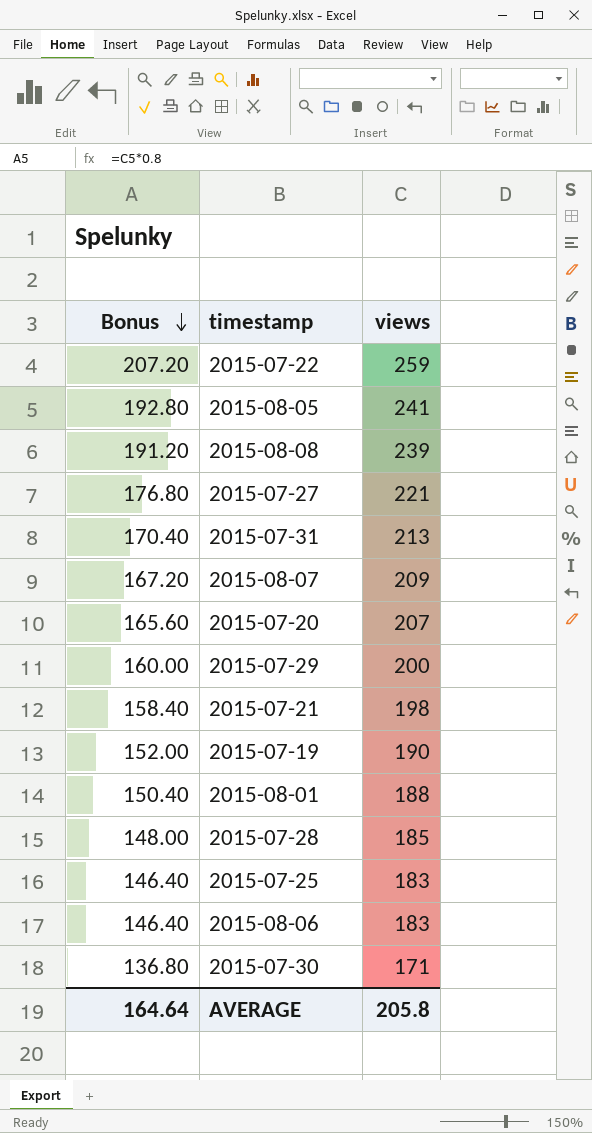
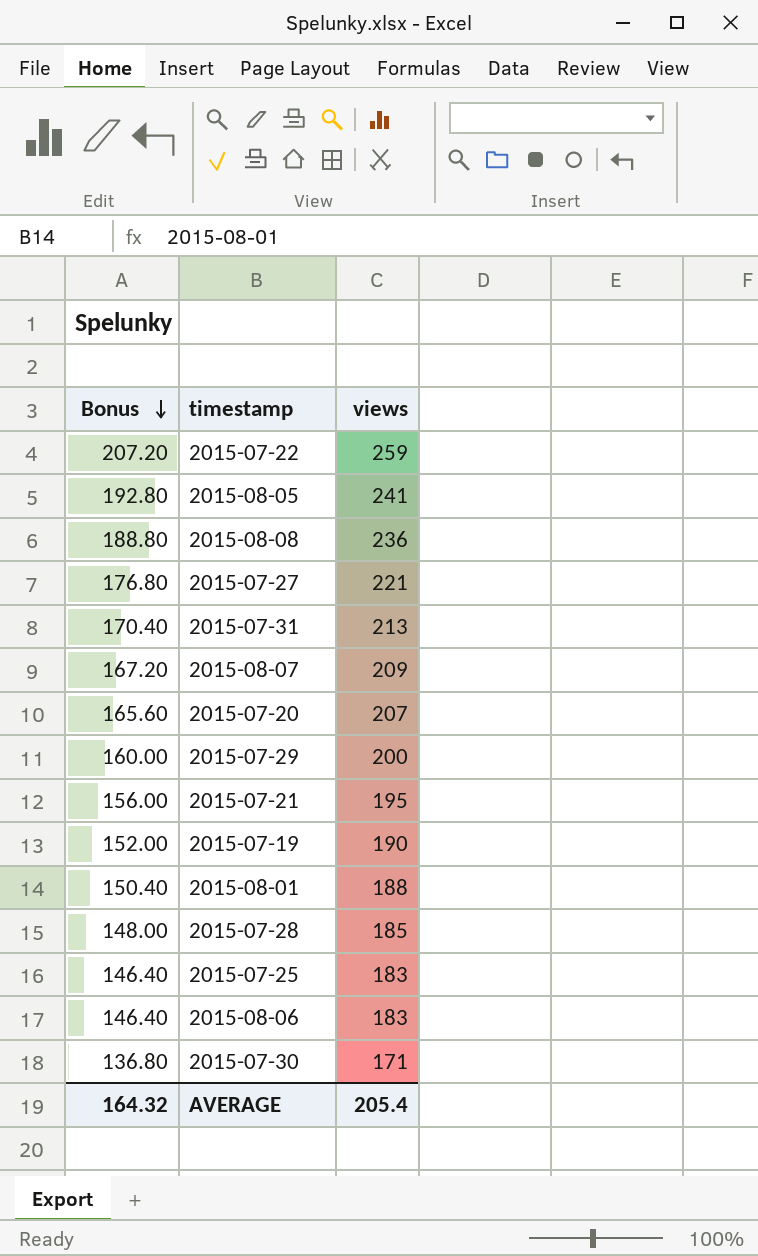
2015-08-08 | Bonus: 191.20 -> 188.80
2015-08-08 | views: 239 -> 236
2015-07-21 | Bonus: 158.40 -> 156.00
2015-07-21 | views: 198 -> 195
AVERAGE | Bonus: 164.64 -> 164.32
AVERAGE | views: 205.8 -> 205.4

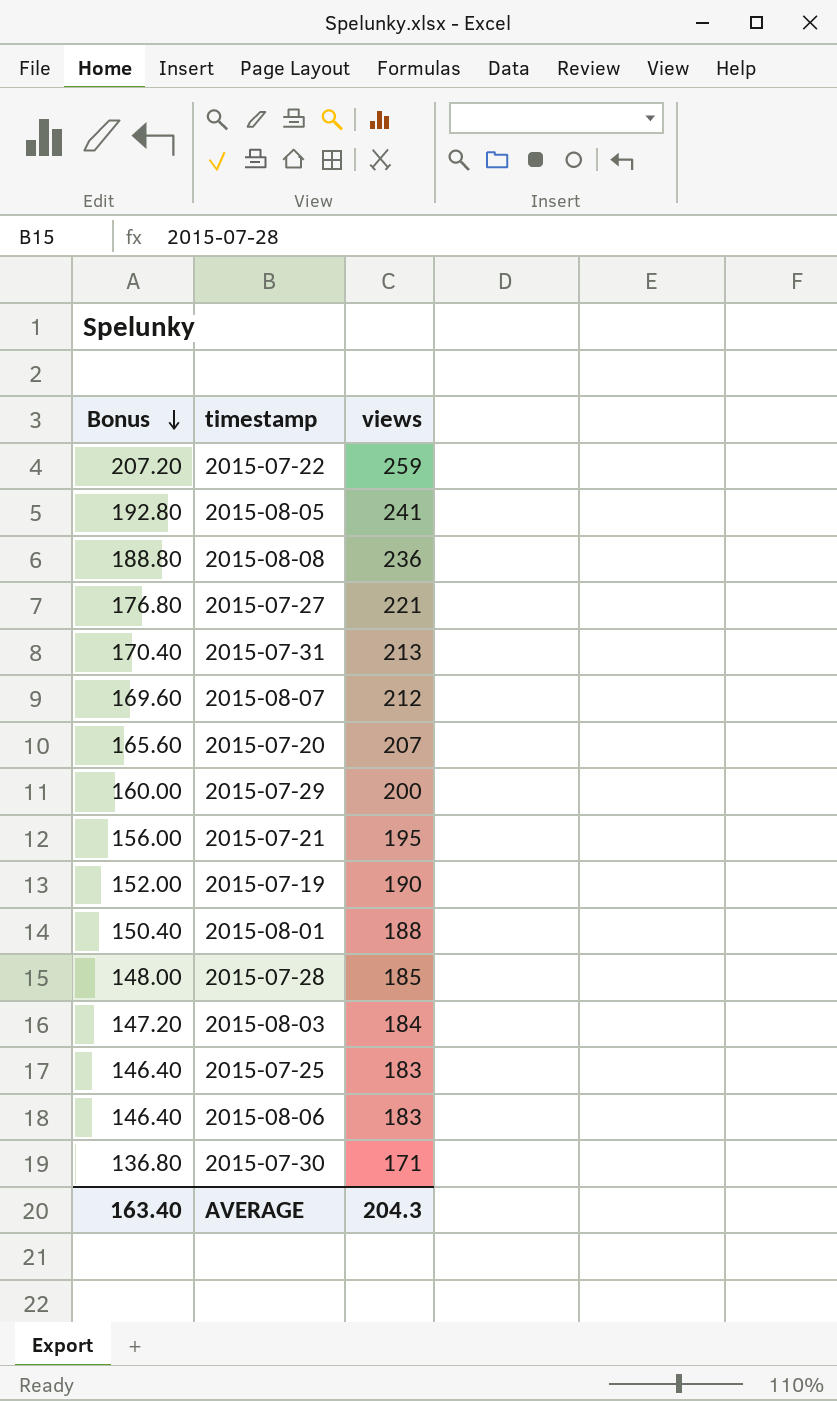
2015-08-07 | Bonus: 167.20 -> 169.60
2015-08-07 | views: 209 -> 212
row 2015-08-03: none -> 147.20 | 184
AVERAGE | Bonus: 164.32 -> 163.40
AVERAGE | views: 205.4 -> 204.3

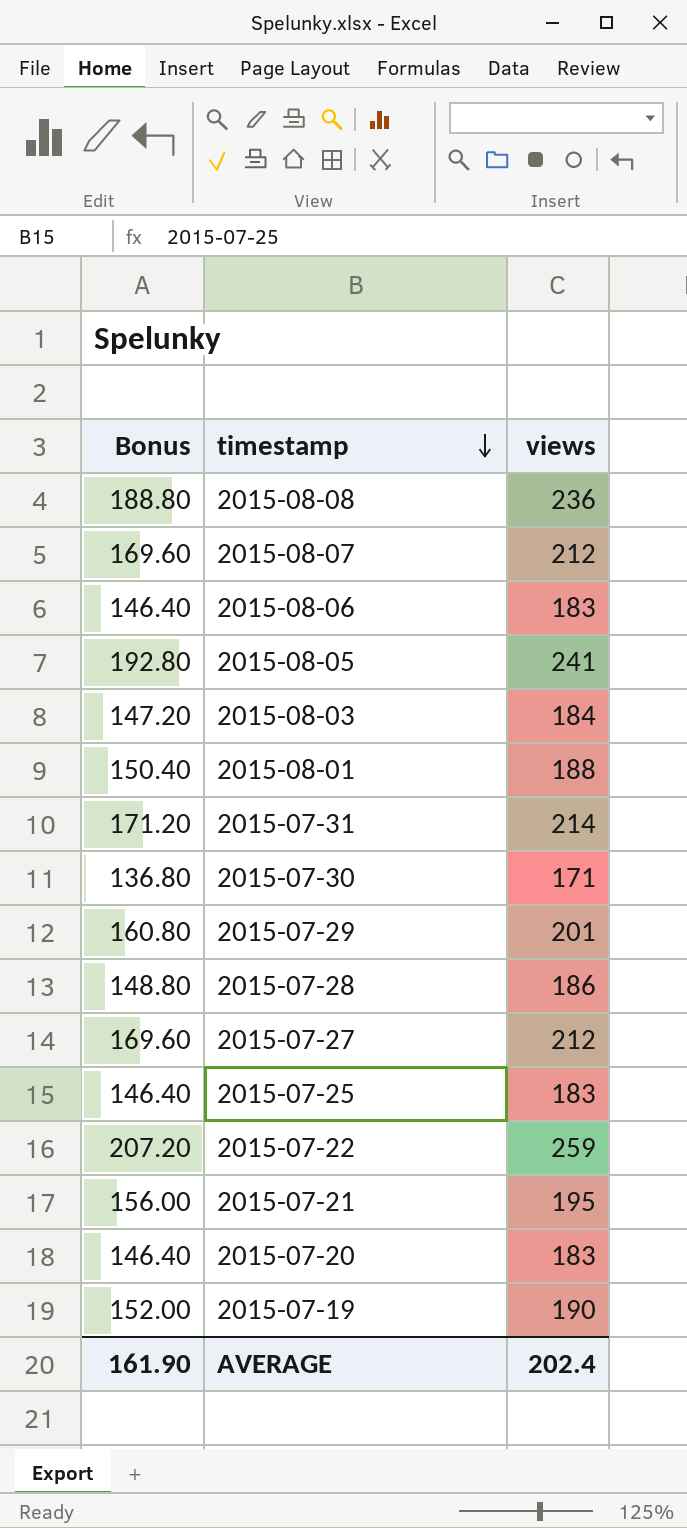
row order: Bonus descending -> timestamp descending
2015-07-31 | Bonus: 170.40 -> 171.20
2015-07-31 | views: 213 -> 214
2015-07-29 | Bonus: 160.00 -> 160.80
2015-07-29 | views: 200 -> 201
2015-07-28 | Bonus: 148.00 -> 148.80
2015-07-28 | views: 185 -> 186
2015-07-27 | Bonus: 176.80 -> 169.60
2015-07-27 | views: 221 -> 212
2015-07-20 | Bonus: 165.60 -> 146.40
2015-07-20 | views: 207 -> 183
AVERAGE | Bonus: 163.40 -> 161.90
AVERAGE | views: 204.3 -> 202.4

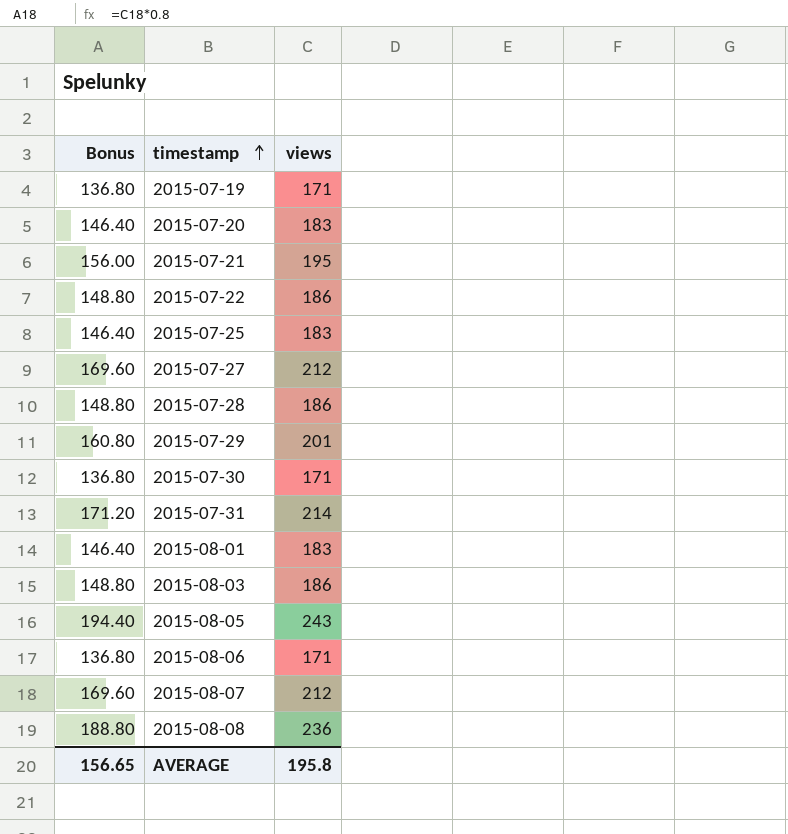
row order: timestamp descending -> timestamp ascending
2015-07-19 | Bonus: 152.00 -> 136.80
2015-07-19 | views: 190 -> 171
2015-07-22 | Bonus: 207.20 -> 148.80
2015-07-22 | views: 259 -> 186
2015-08-01 | Bonus: 150.40 -> 146.40
2015-08-01 | views: 188 -> 183
2015-08-03 | Bonus: 147.20 -> 148.80
2015-08-03 | views: 184 -> 186
2015-08-05 | Bonus: 192.80 -> 194.40
2015-08-05 | views: 241 -> 243
2015-08-06 | Bonus: 146.40 -> 136.80
2015-08-06 | views: 183 -> 171
AVERAGE | Bonus: 161.90 -> 156.65
AVERAGE | views: 202.4 -> 195.8

